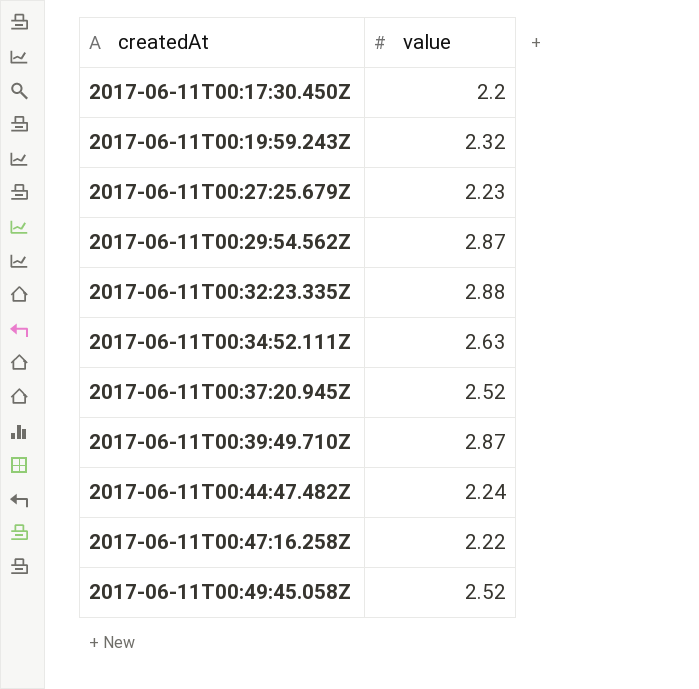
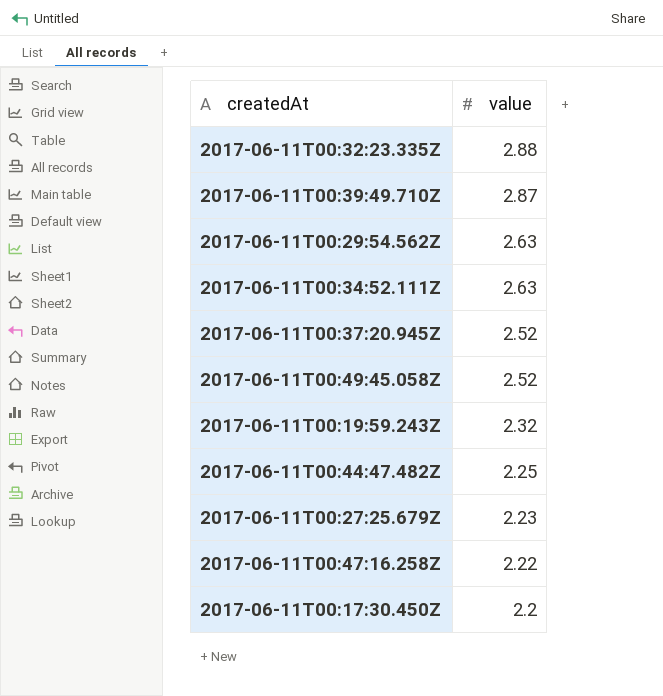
row order: createdAt ascending -> value descending
2017-06-11T00:29:54.562Z | value: 2.87 -> 2.63
2017-06-11T00:44:47.482Z | value: 2.24 -> 2.25

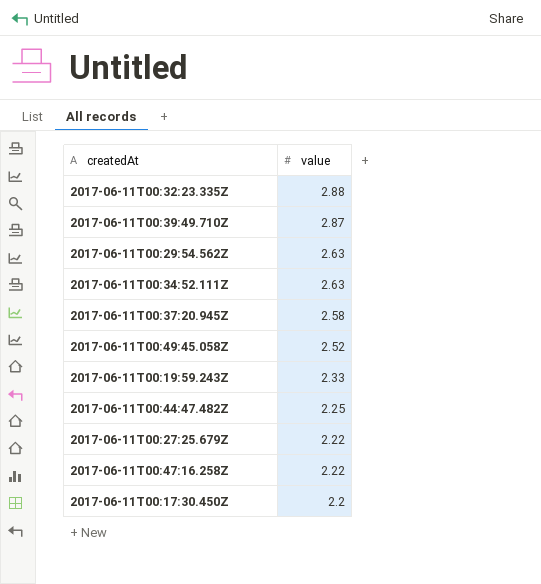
2017-06-11T00:37:20.945Z | value: 2.52 -> 2.58
2017-06-11T00:19:59.243Z | value: 2.32 -> 2.33
2017-06-11T00:27:25.679Z | value: 2.23 -> 2.22

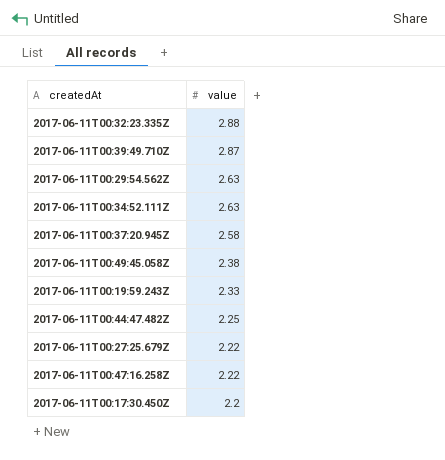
2017-06-11T00:49:45.058Z | value: 2.52 -> 2.38

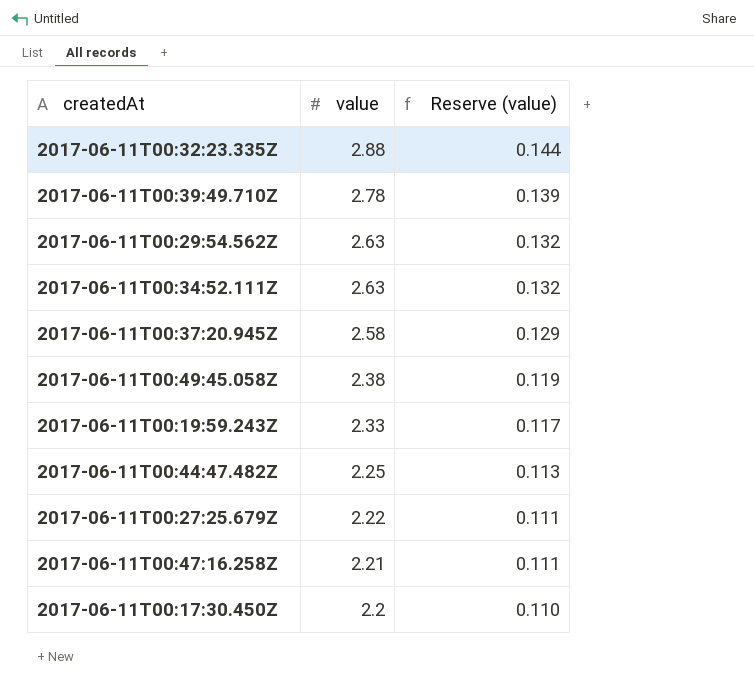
column Reserve (value) | formula: none -> [value] * 0.05
2017-06-11T00:39:49.710Z | value: 2.87 -> 2.78
2017-06-11T00:47:16.258Z | value: 2.22 -> 2.21

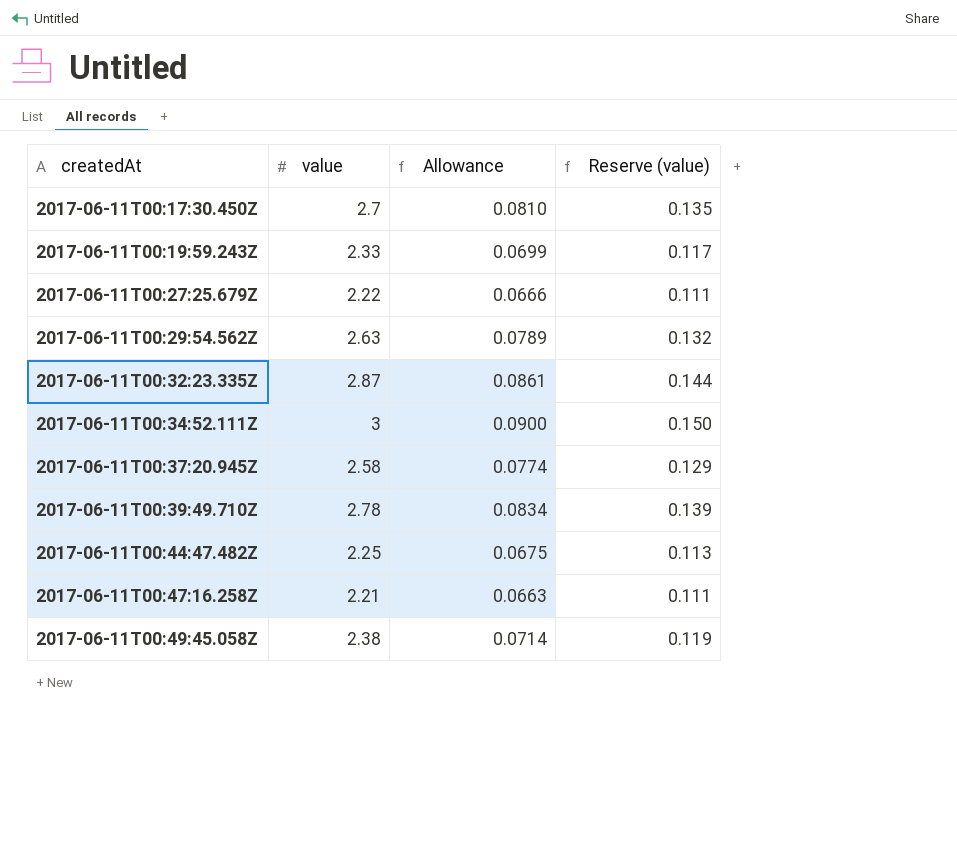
row order: value descending -> createdAt ascending
column Allowance | formula: none -> [value] * 0.03
2017-06-11T00:17:30.450Z | value: 2.2 -> 2.7
2017-06-11T00:17:30.450Z | Reserve (value): 0.110 -> 0.135
2017-06-11T00:32:23.335Z | value: 2.88 -> 2.87
2017-06-11T00:34:52.111Z | value: 2.63 -> 3
2017-06-11T00:34:52.111Z | Reserve (value): 0.132 -> 0.150

